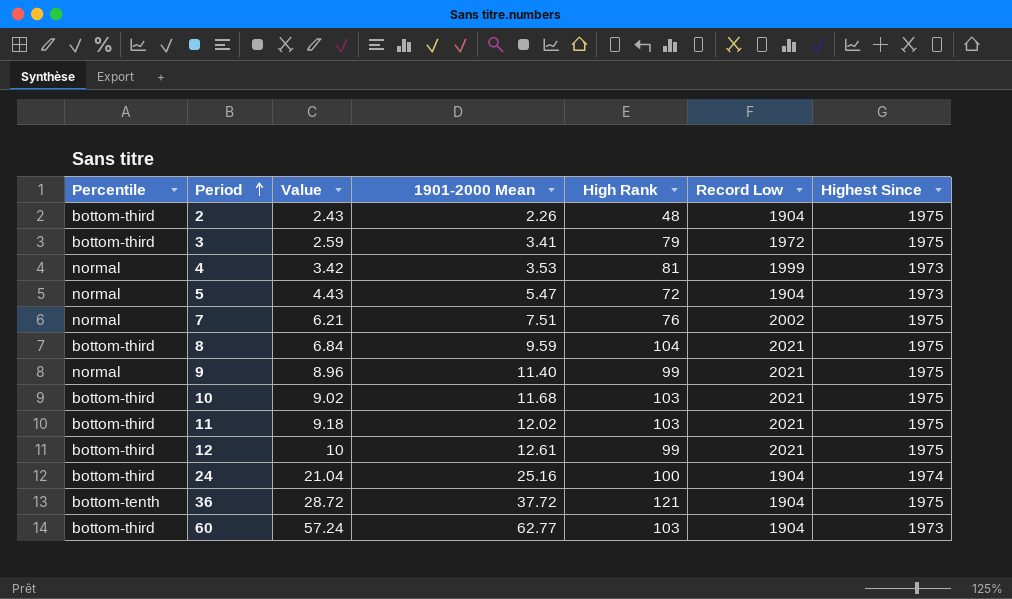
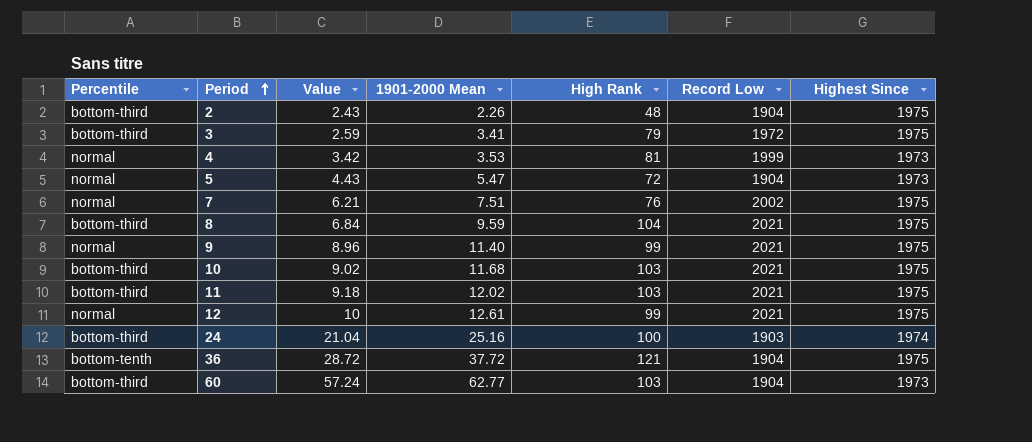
12 | Percentile: bottom-third -> normal
24 | Record Low: 1904 -> 1903

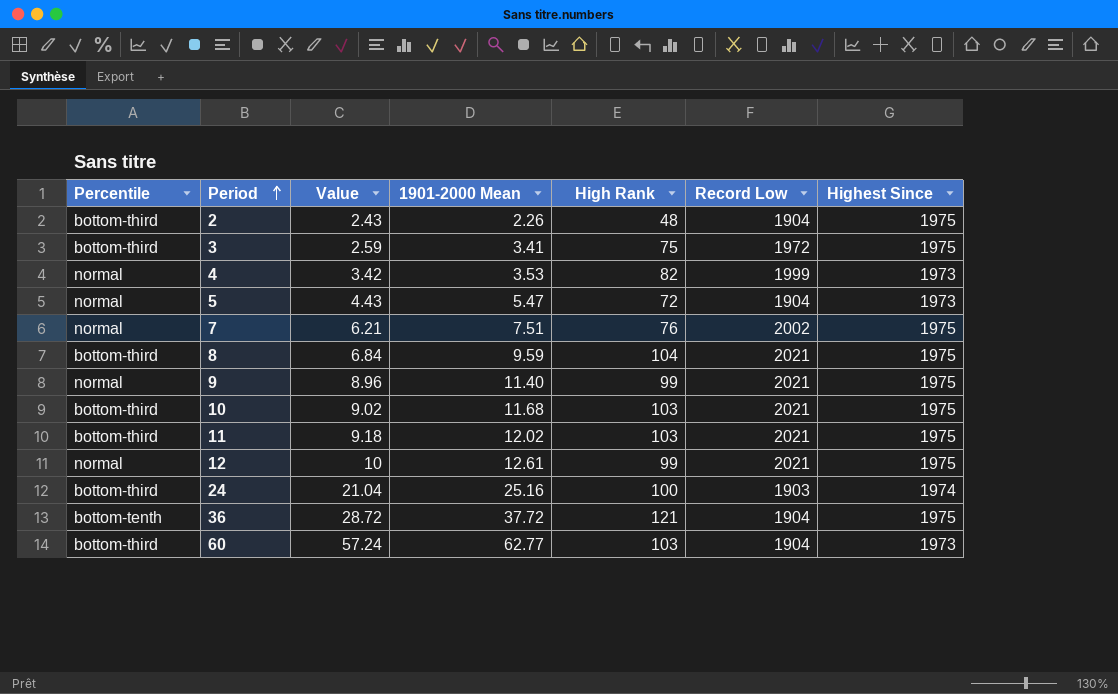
3 | High Rank: 79 -> 75
4 | High Rank: 81 -> 82

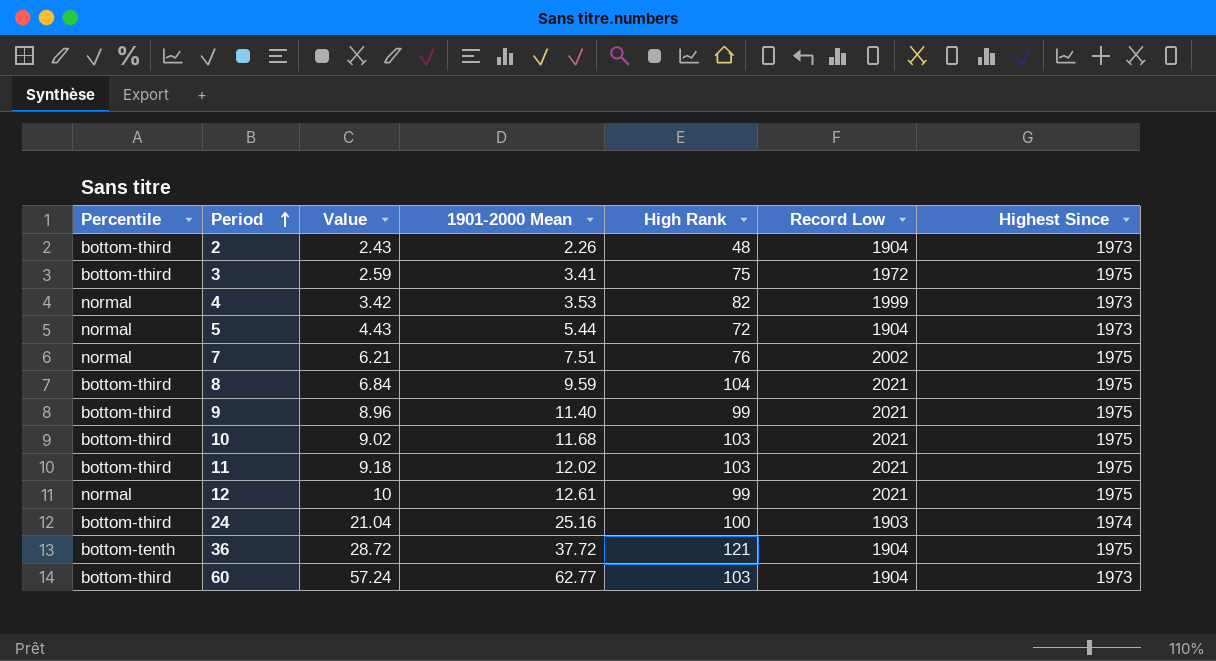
2 | Highest Since: 1975 -> 1973
5 | 1901-2000 Mean: 5.47 -> 5.44
9 | Percentile: normal -> bottom-third

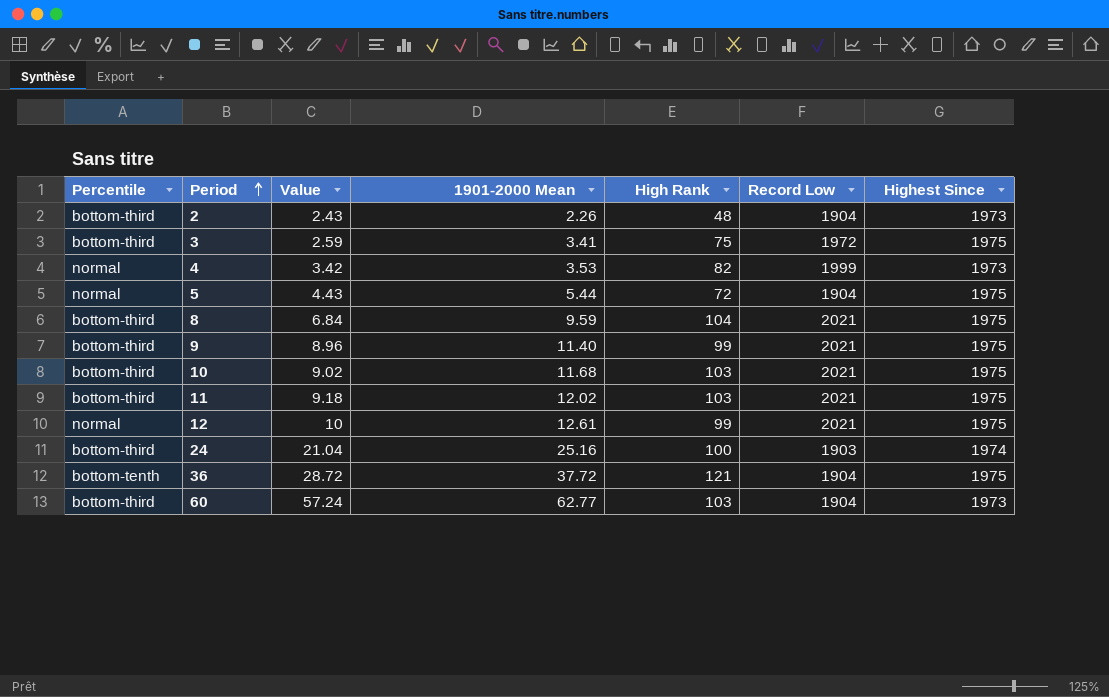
row 7: normal | 6.21 | 7.51 | 76 | 2002 | 1975 -> none
5 | Highest Since: 1973 -> 1975

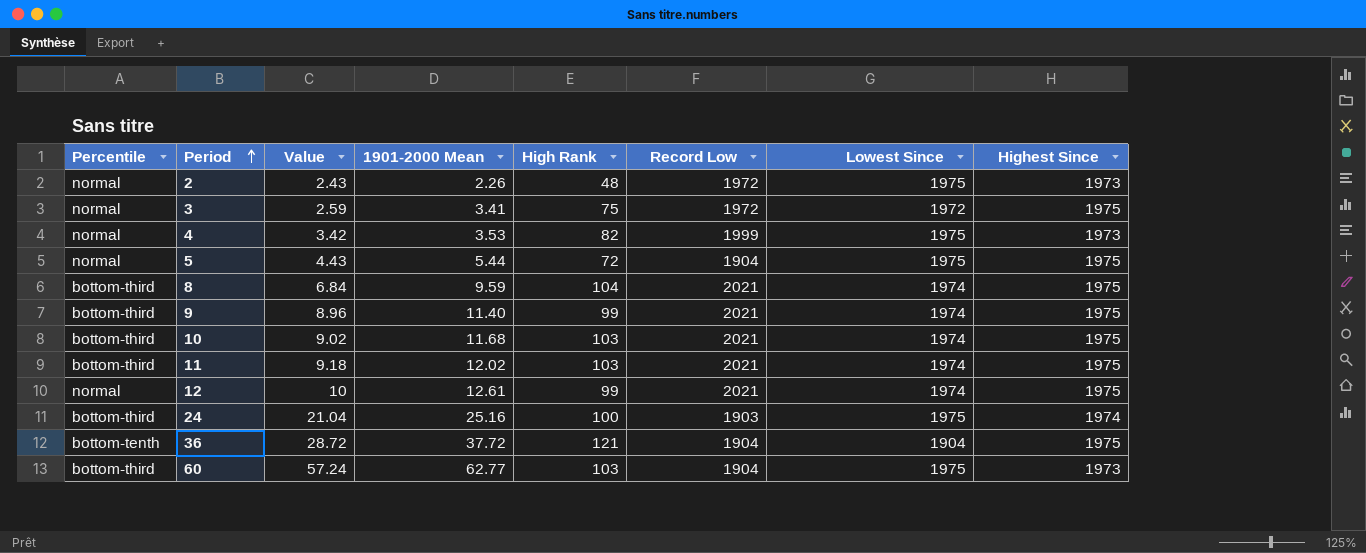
column Lowest Since | position: none -> 7
2 | Percentile: bottom-third -> normal
2 | Record Low: 1904 -> 1972
3 | Percentile: bottom-third -> normal

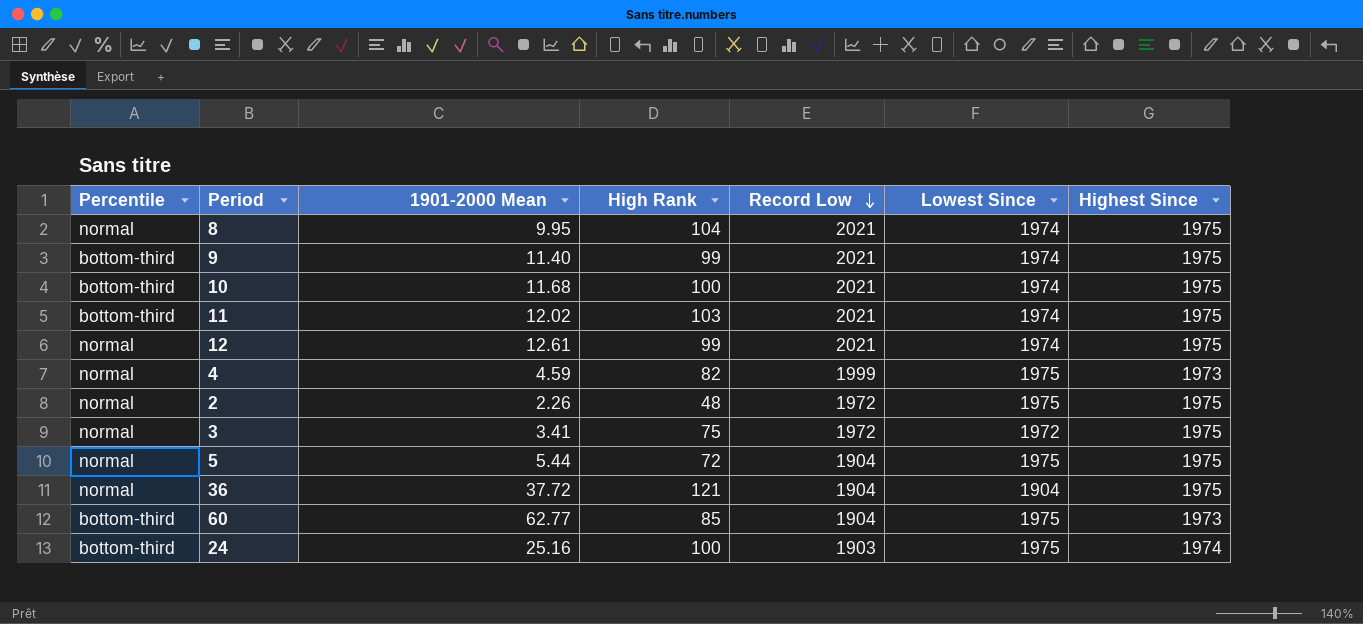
row order: Period ascending -> Record Low descending
column Value | position: 3 -> none
8 | Percentile: bottom-third -> normal
8 | 1901-2000 Mean: 9.59 -> 9.95
10 | High Rank: 103 -> 100
4 | 1901-2000 Mean: 3.53 -> 4.59
2 | Highest Since: 1973 -> 1975
36 | Percentile: bottom-tenth -> normal
60 | High Rank: 103 -> 85

